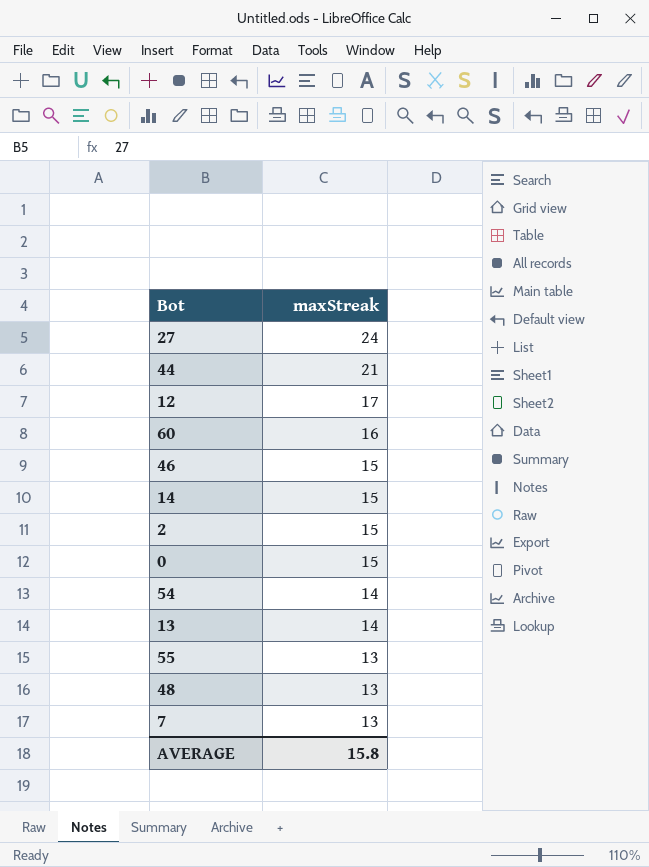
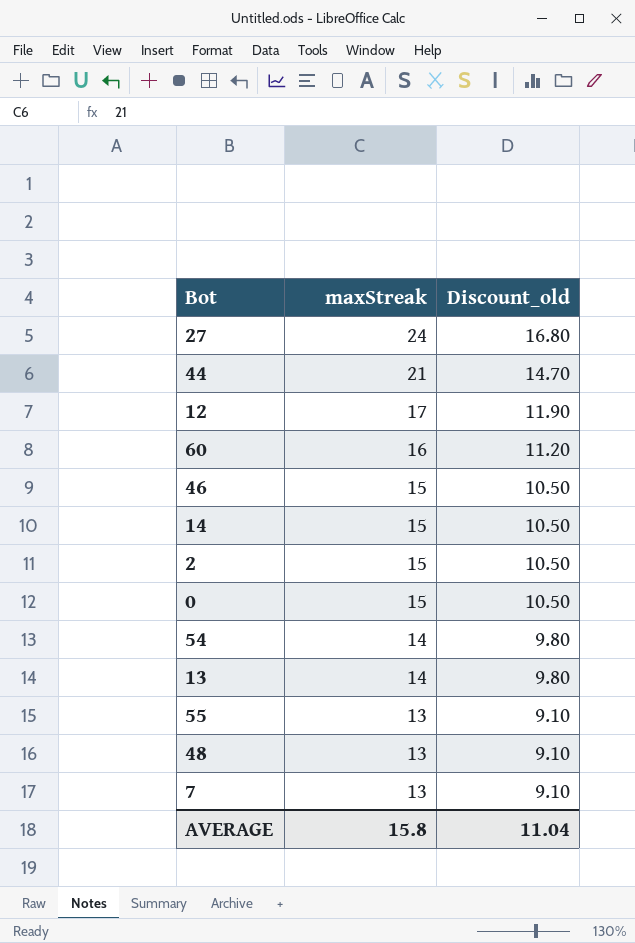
column Discount_old | formula: none -> [maxStreak] * 0.7

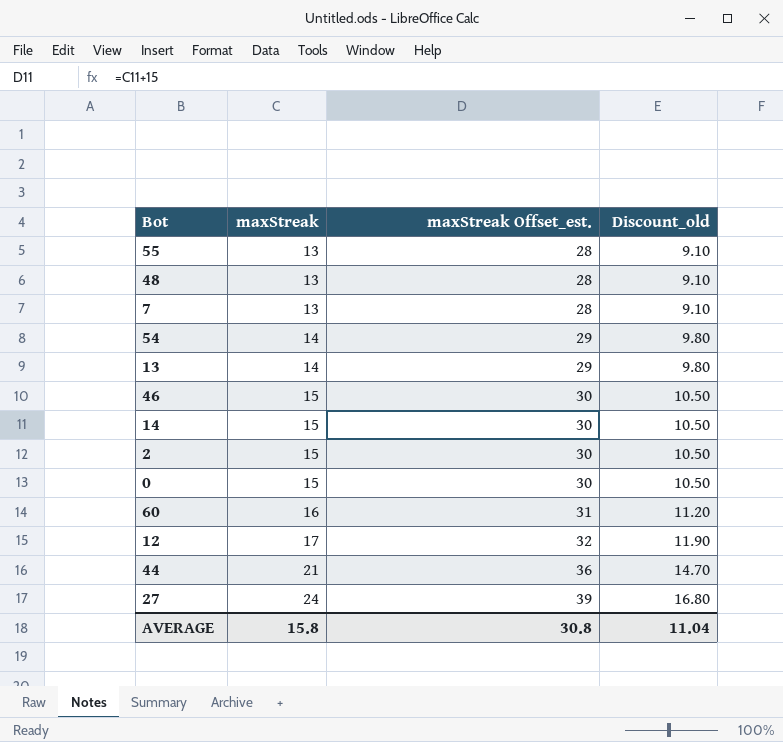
row order: maxStreak descending -> maxStreak ascending
column maxStreak Offset_est. | formula: none -> [maxStreak] + 15

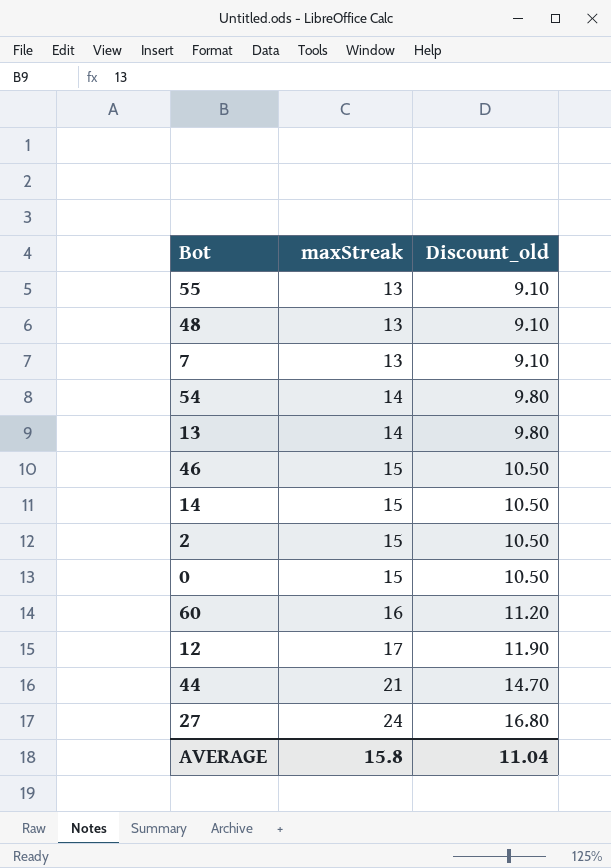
column maxStreak Offset_est. | formula: [maxStreak] + 15 -> none

